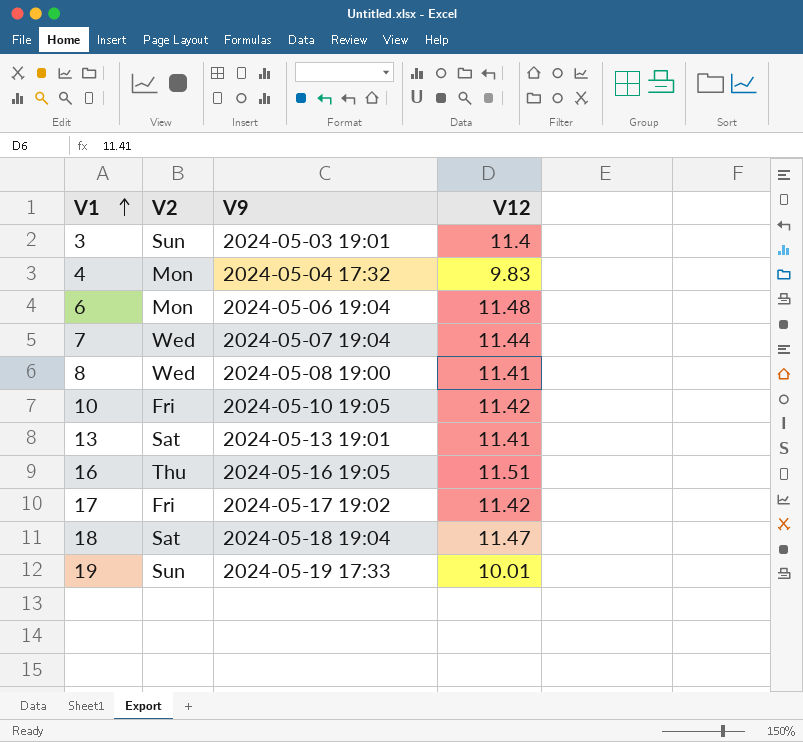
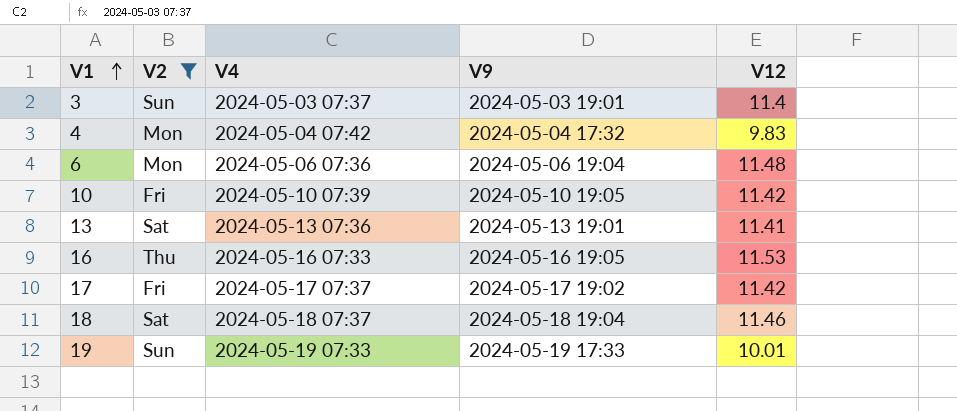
filter: none -> V2 != Wed
column V4 | position: none -> 3
16 | V12: 11.51 -> 11.53
18 | V12: 11.47 -> 11.46

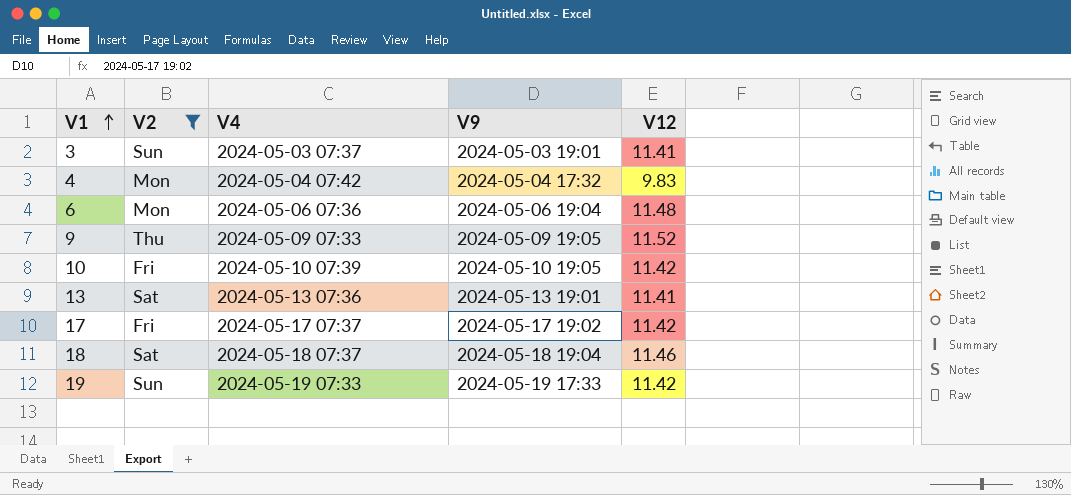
row 16: Thu | 2024-05-16 07:33 | 2024-05-16 19:05 | 11.53 -> none
3 | V12: 11.4 -> 11.41
row 9: none -> Thu | 2024-05-09 07:33 | 2024-05-09 19:05 | 11.52
19 | V12: 10.01 -> 11.42

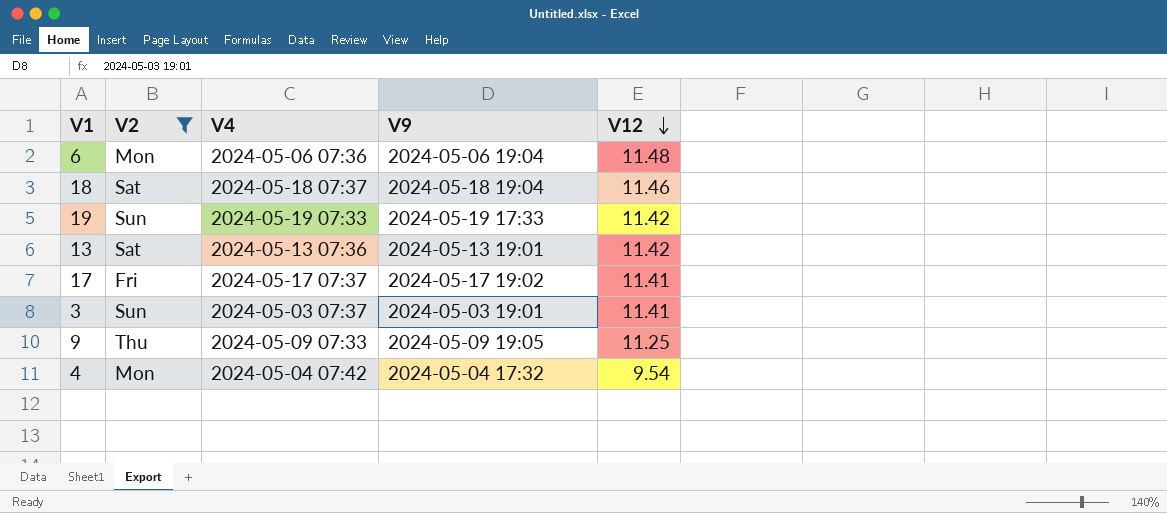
row order: V1 ascending -> V12 descending
row 10: Fri | 2024-05-10 07:39 | 2024-05-10 19:05 | 11.42 -> none
13 | V12: 11.41 -> 11.42
17 | V12: 11.42 -> 11.41
9 | V12: 11.52 -> 11.25
4 | V12: 9.83 -> 9.54

